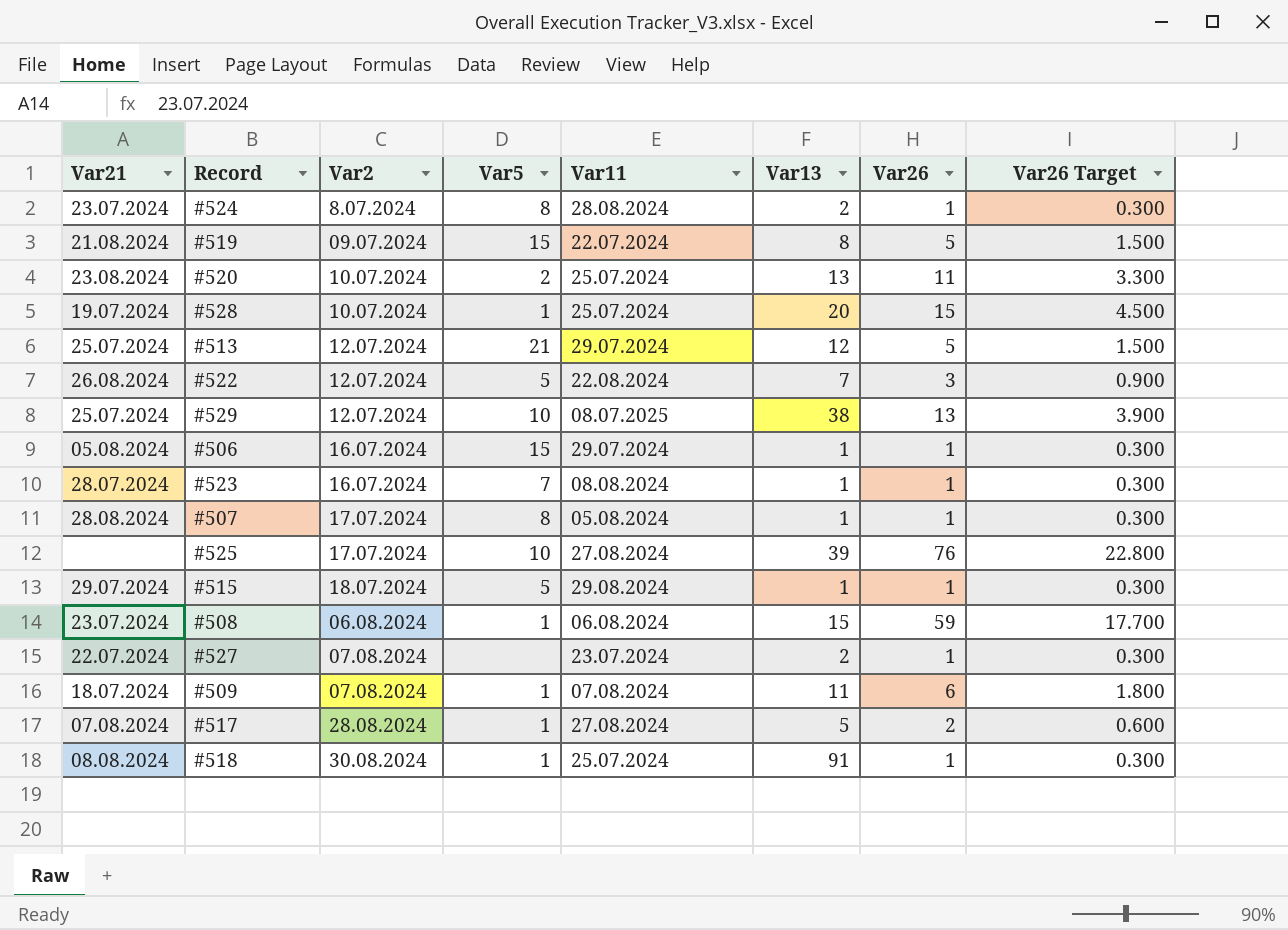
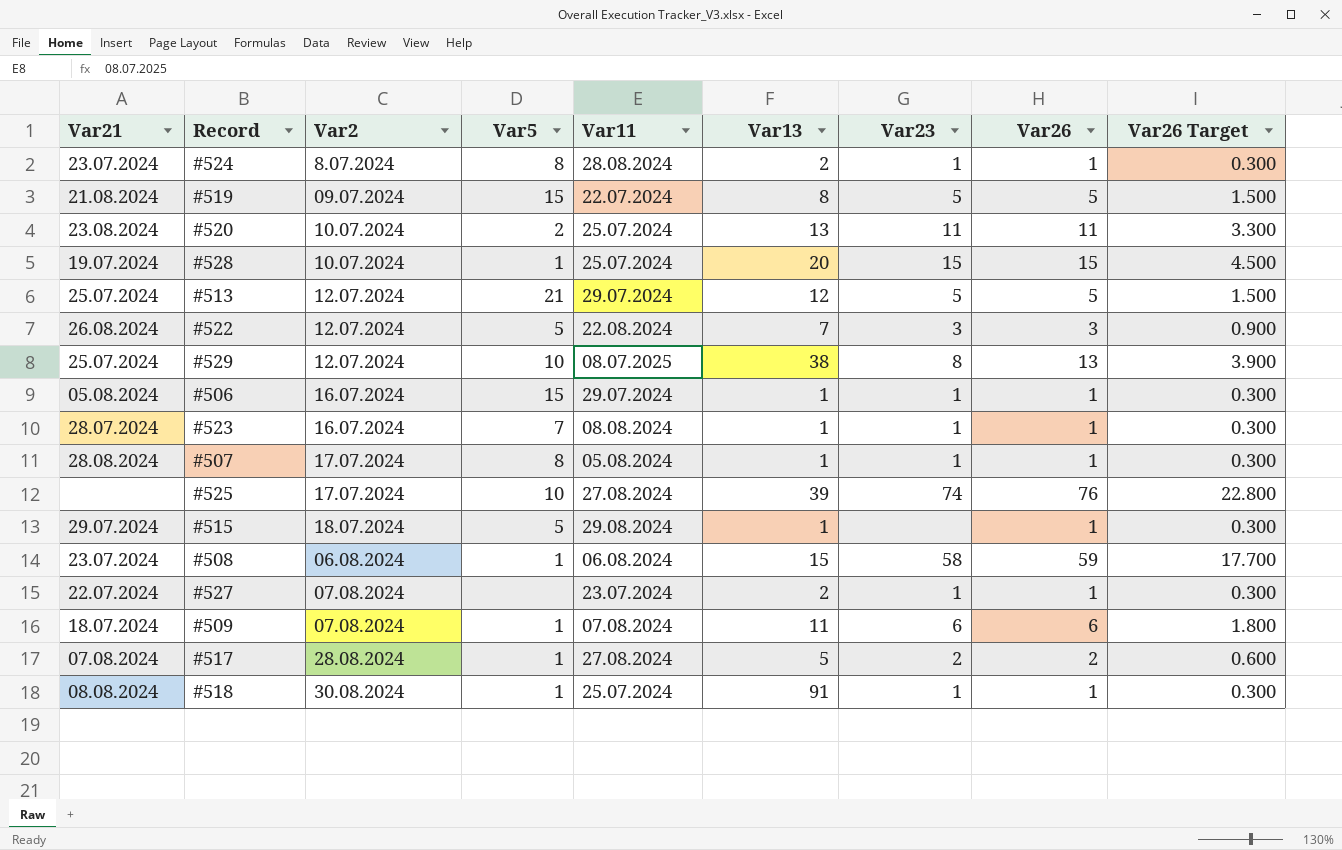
column Var23 | position: none -> 7

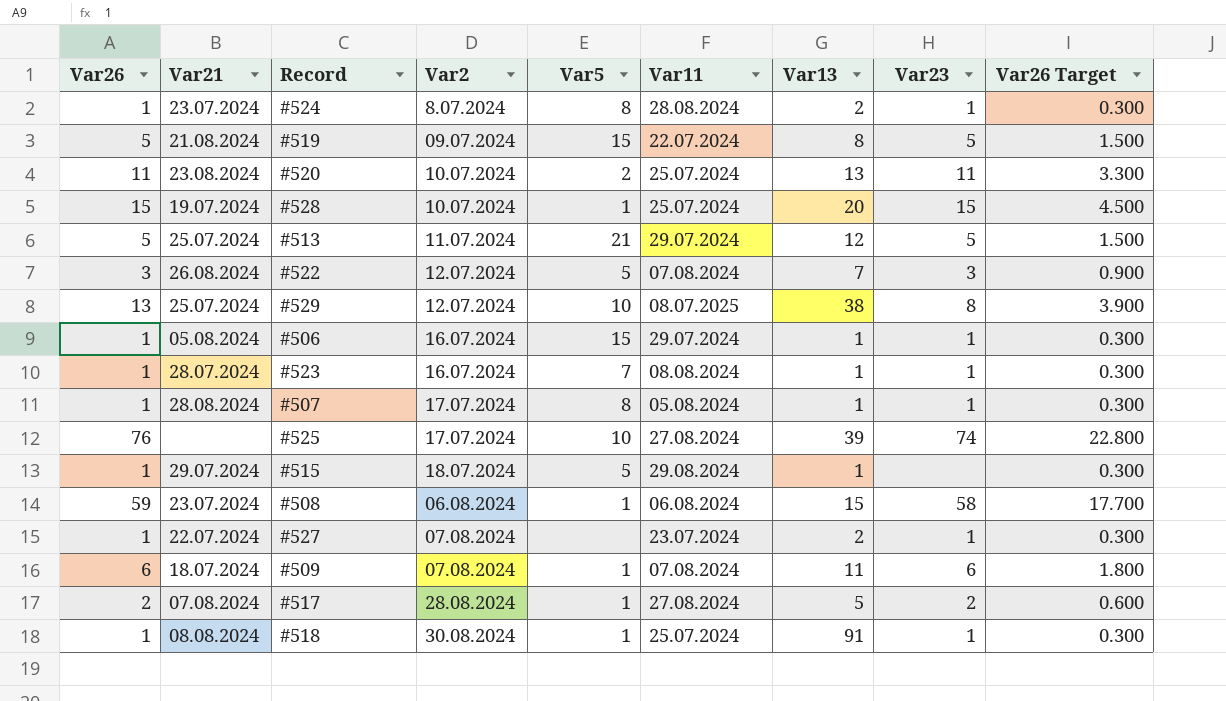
column Var26 | position: 8 -> 1
#513 | Var2: 12.07.2024 -> 11.07.2024
#522 | Var11: 22.08.2024 -> 07.08.2024

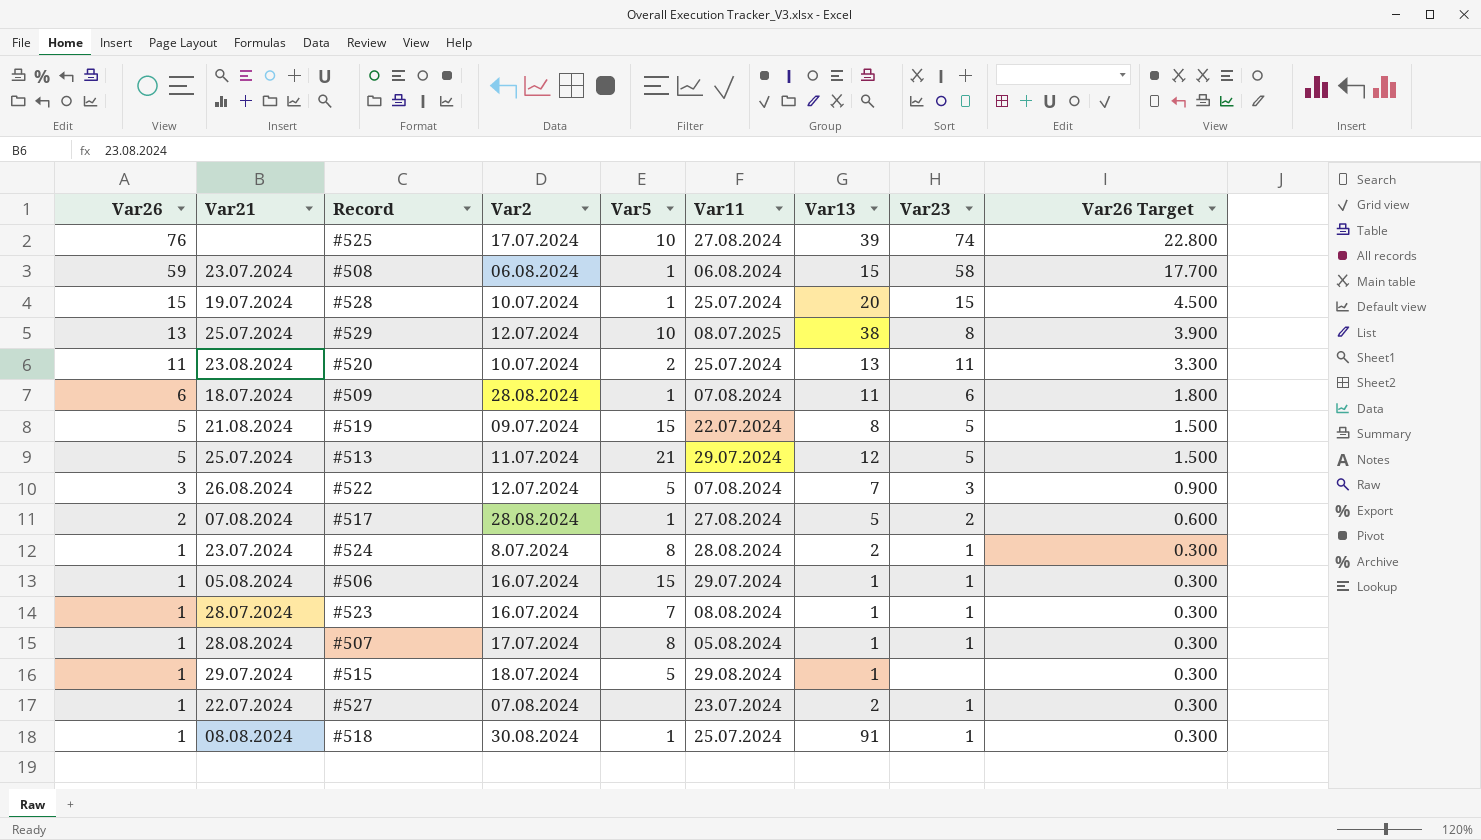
row order: Var2 ascending -> Var26 descending
#509 | Var2: 07.08.2024 -> 28.08.2024

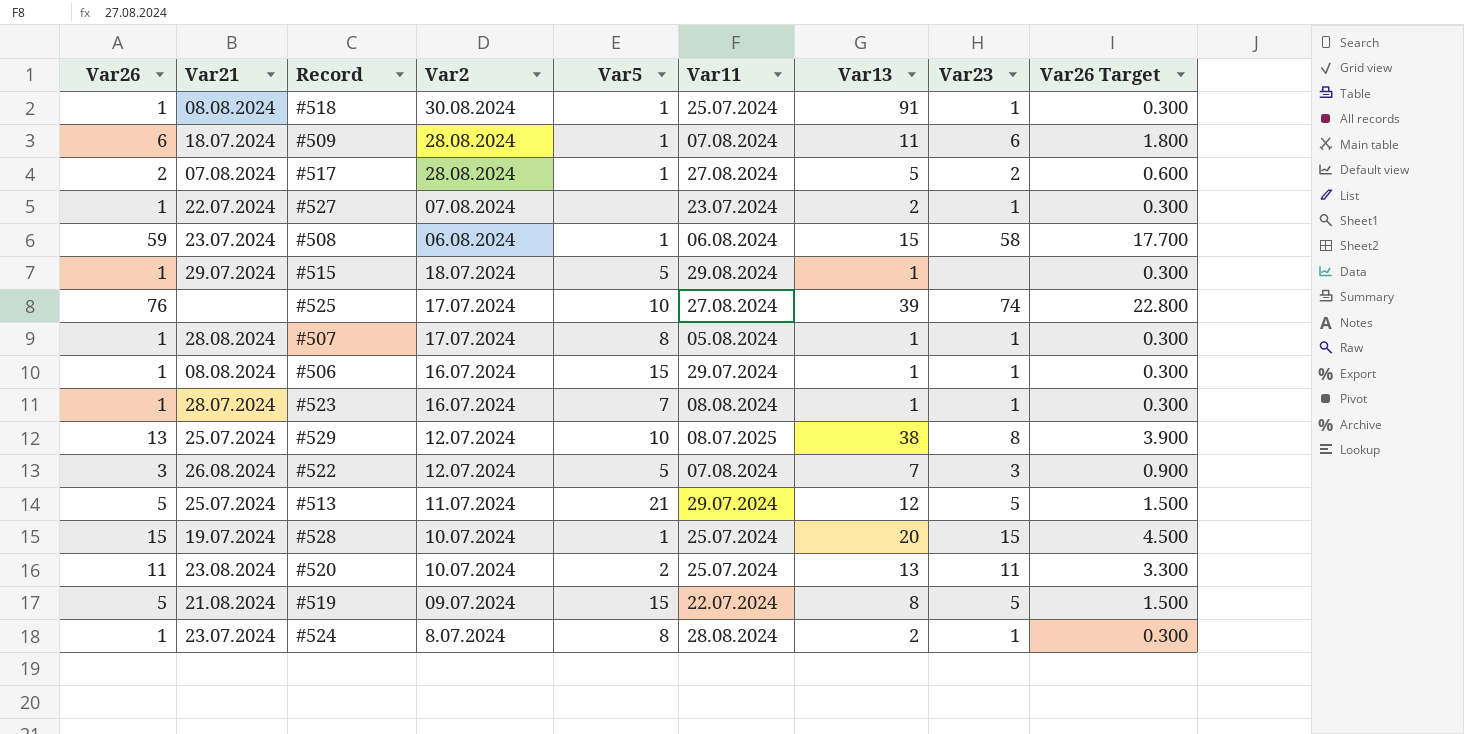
row order: Var26 descending -> Var2 descending
#506 | Var21: 05.08.2024 -> 08.08.2024

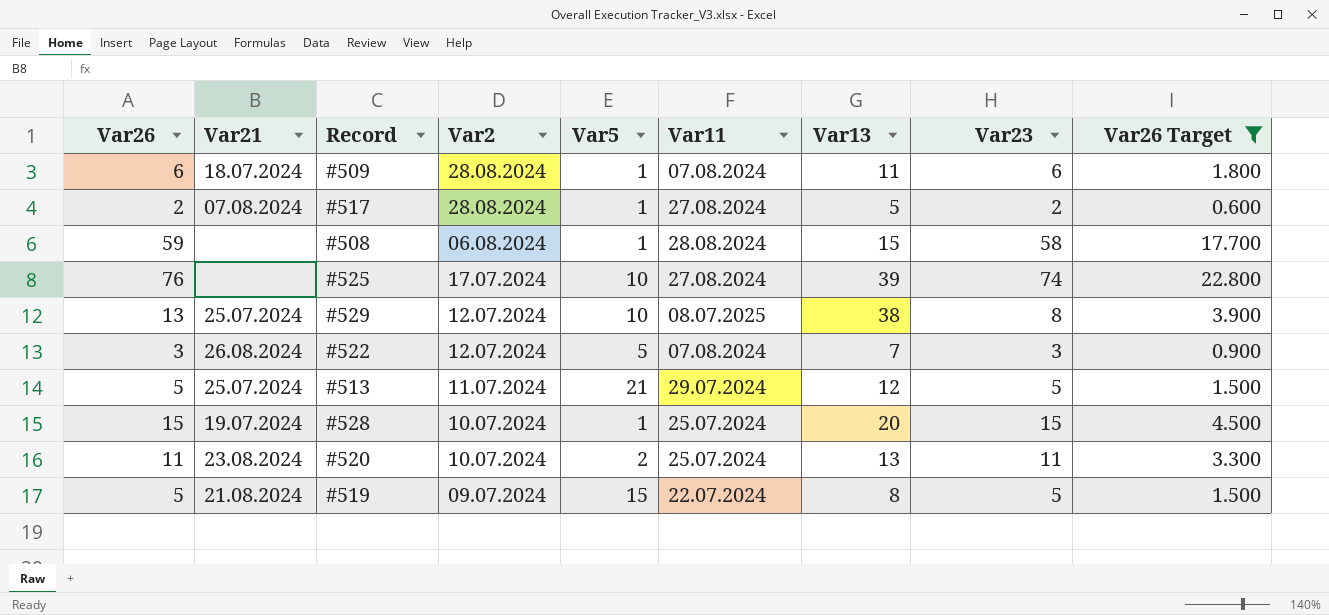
filter: none -> Var26 Target != 0.300
#508 | Var21: 23.07.2024 -> none
#508 | Var11: 06.08.2024 -> 28.08.2024

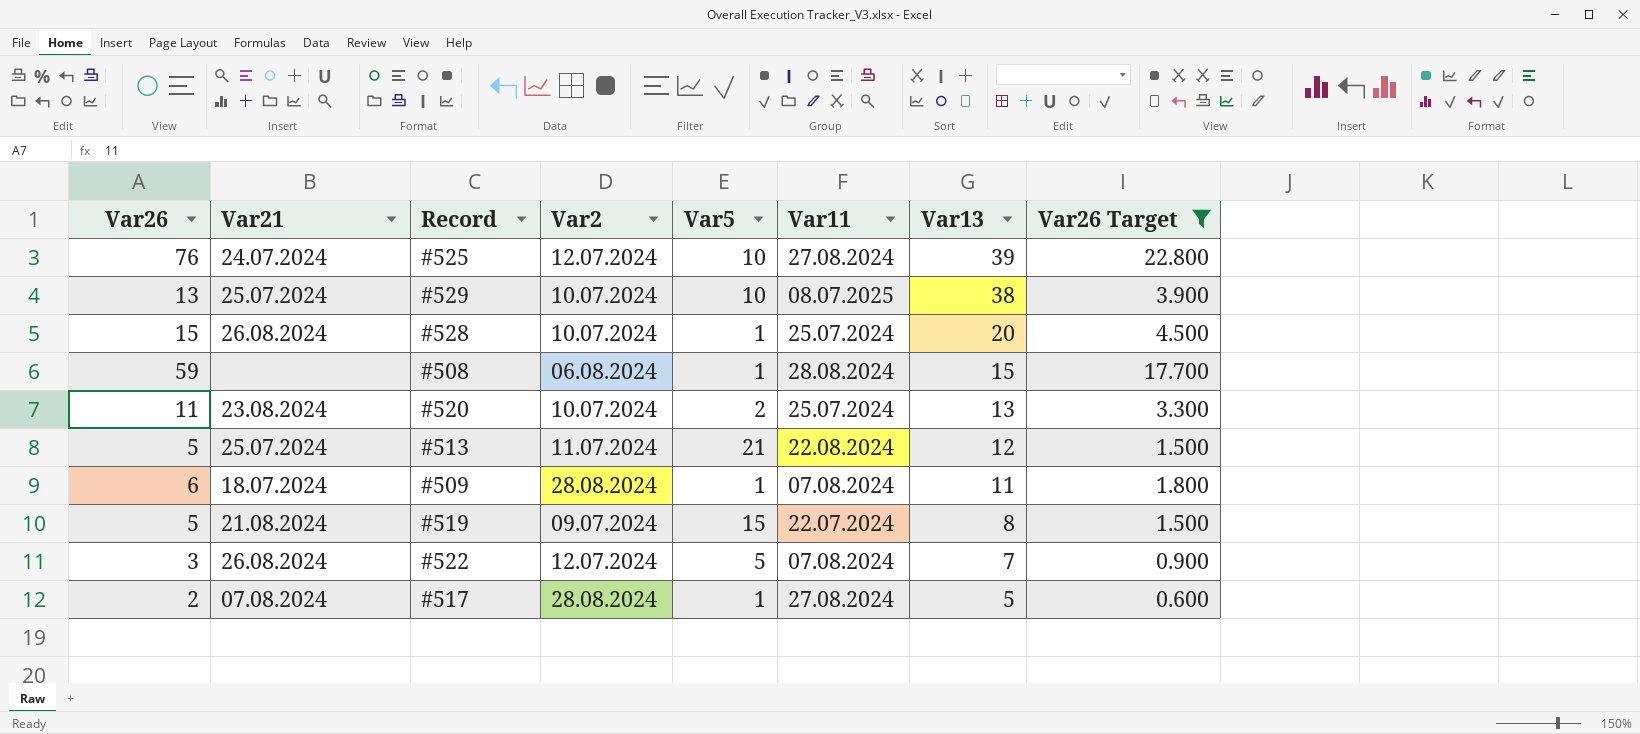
row order: Var2 descending -> Var13 descending
column Var23 | position: 8 -> none
#525 | Var21: none -> 24.07.2024
#525 | Var2: 17.07.2024 -> 12.07.2024
#529 | Var2: 12.07.2024 -> 10.07.2024
#528 | Var21: 19.07.2024 -> 26.08.2024
#513 | Var11: 29.07.2024 -> 22.08.2024

